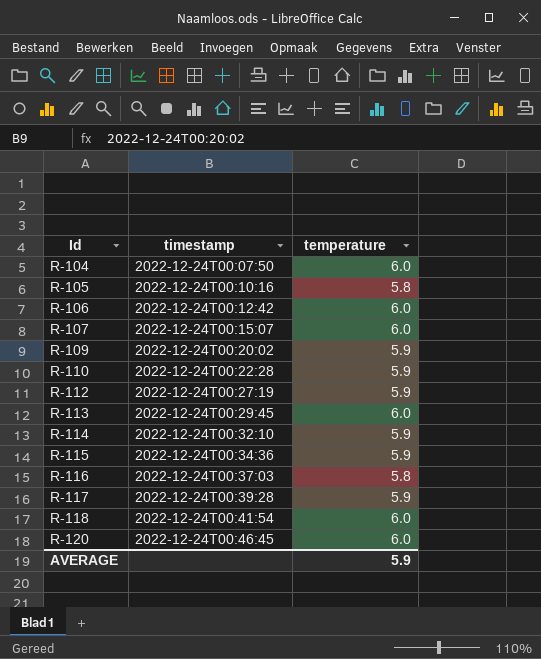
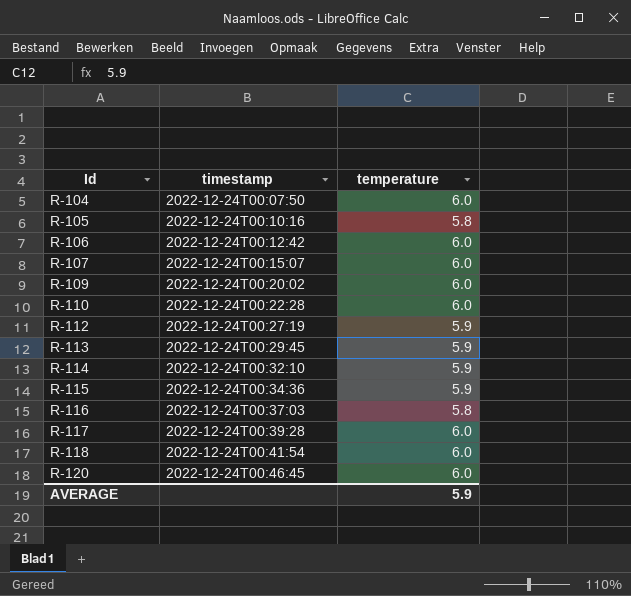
R-109 | temperature: 5.9 -> 6.0
R-110 | temperature: 5.9 -> 6.0
R-113 | temperature: 6.0 -> 5.9
R-117 | temperature: 5.9 -> 6.0

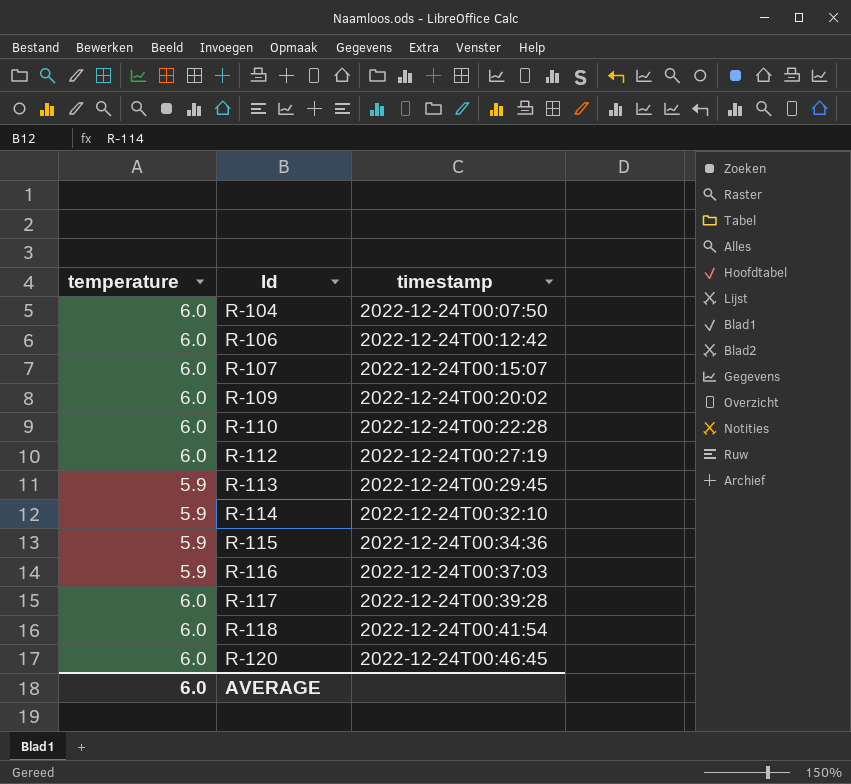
column temperature | position: 3 -> 1
row R-105: 2022-12-24T00:10:16 | 5.8 -> none
R-112 | temperature: 5.9 -> 6.0
R-116 | temperature: 5.8 -> 5.9
AVERAGE | temperature: 5.9 -> 6.0

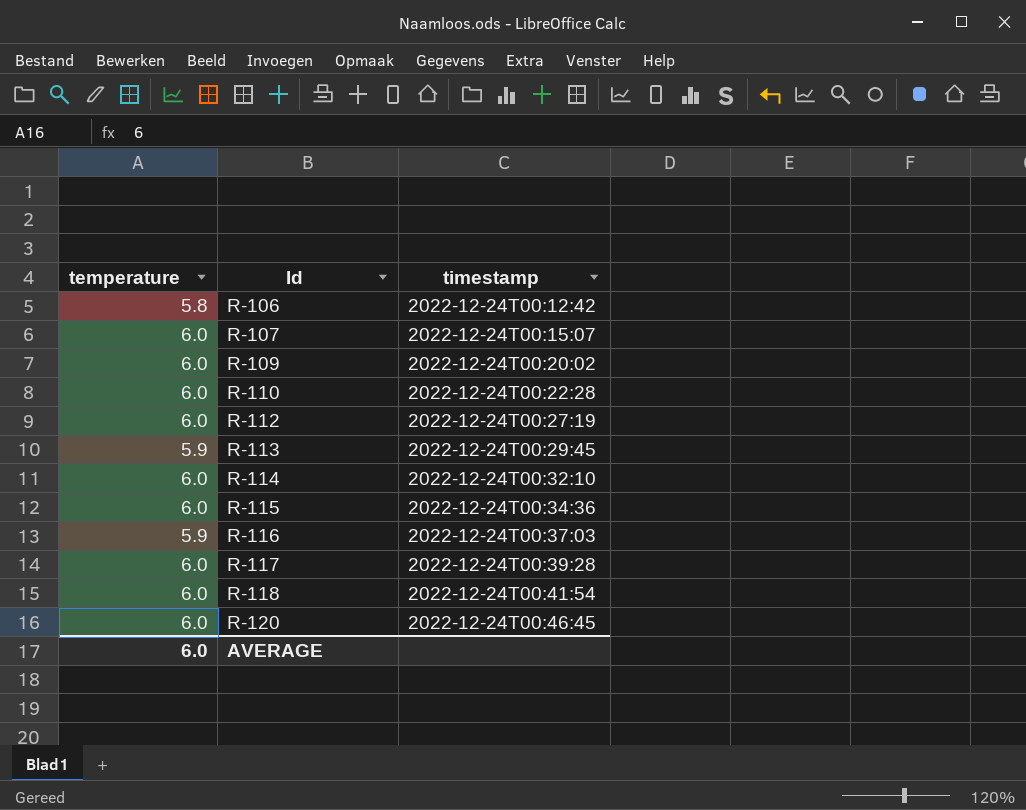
row R-104: 6.0 | 2022-12-24T00:07:50 -> none
R-106 | temperature: 6.0 -> 5.8
R-114 | temperature: 5.9 -> 6.0
R-115 | temperature: 5.9 -> 6.0

